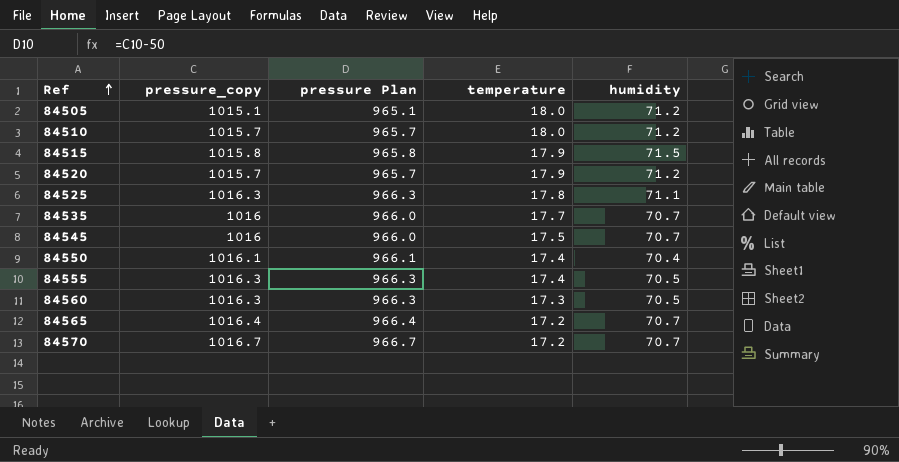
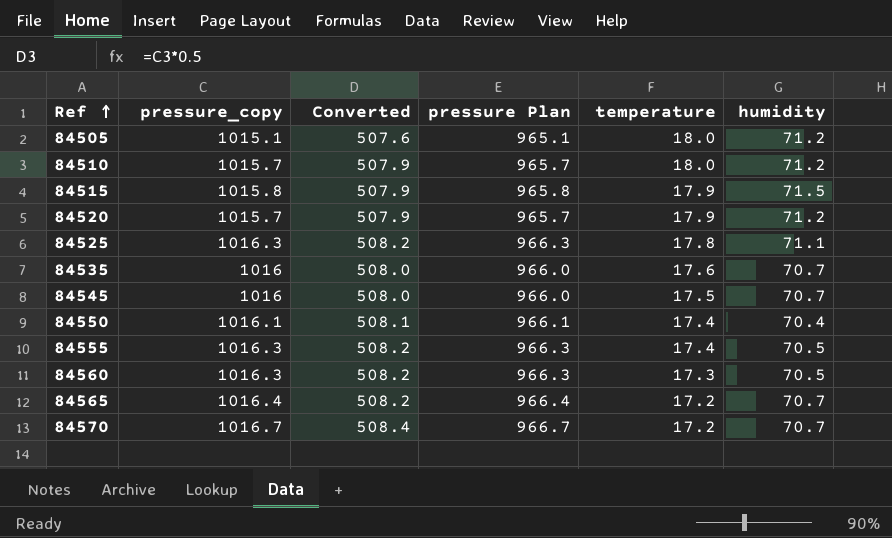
column Converted | formula: none -> [pressure_copy] * 0.5
84535 | temperature: 17.7 -> 17.6

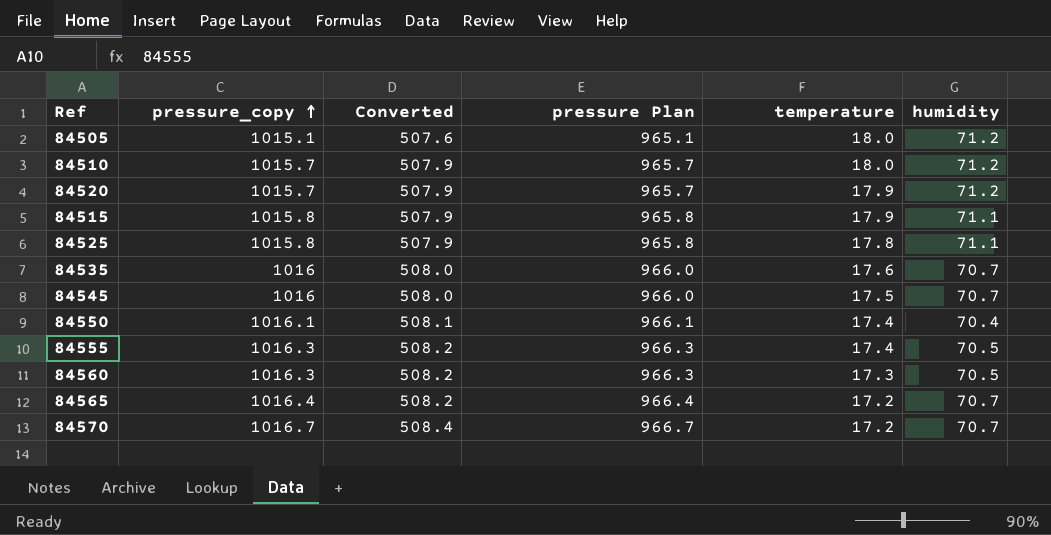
row order: Ref ascending -> pressure_copy ascending
84515 | humidity: 71.5 -> 71.1
84525 | pressure_copy: 1016.3 -> 1015.8
84525 | Converted: 508.2 -> 507.9
84525 | pressure Plan: 966.3 -> 965.8

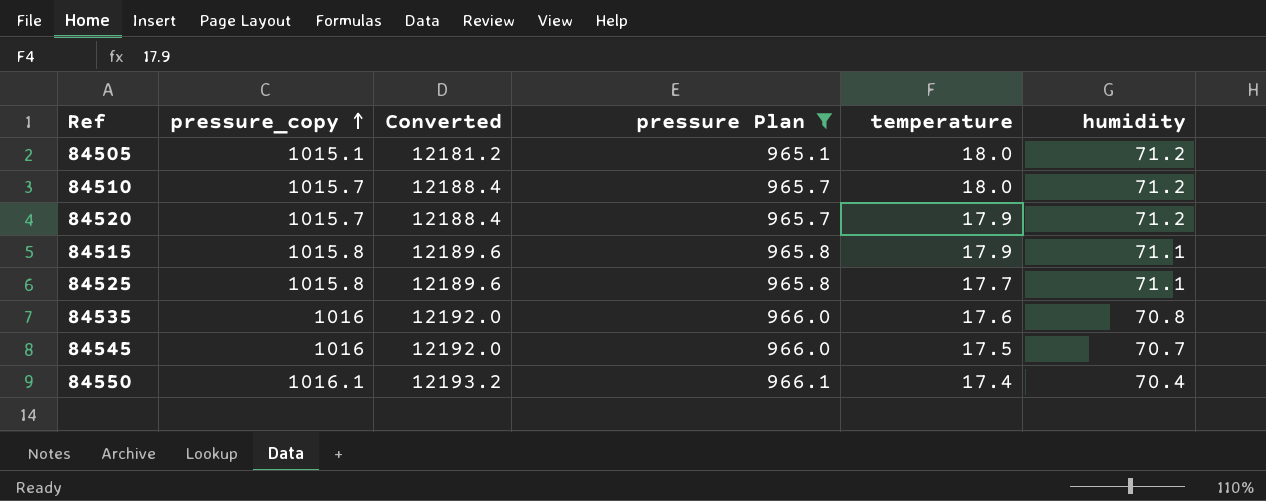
filter: none -> pressure Plan <= 966.1
column Converted | formula: [pressure_copy] * 0.5 -> [pressure_copy] * 12
84525 | temperature: 17.8 -> 17.7
84535 | humidity: 70.7 -> 70.8

